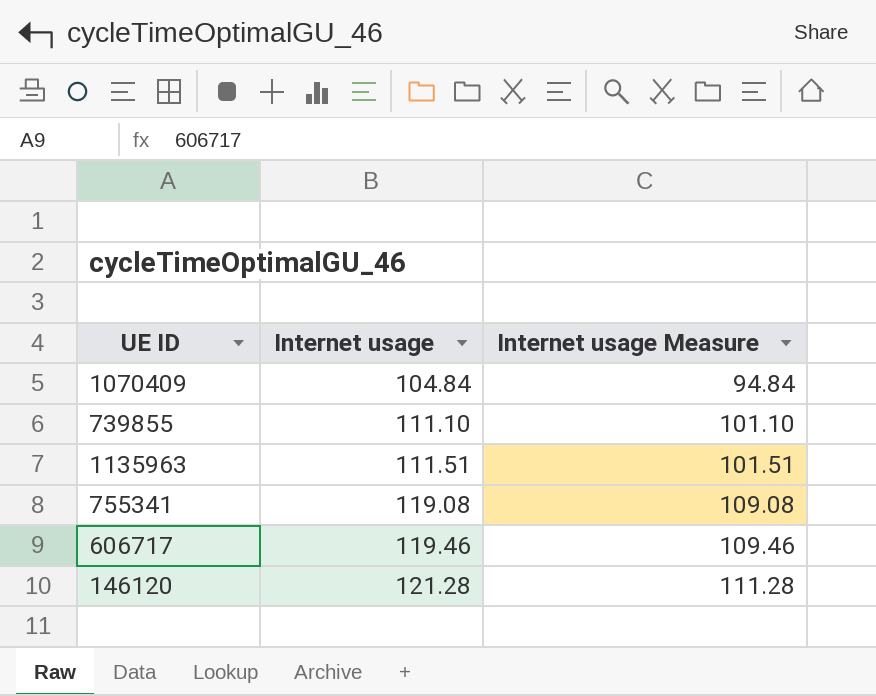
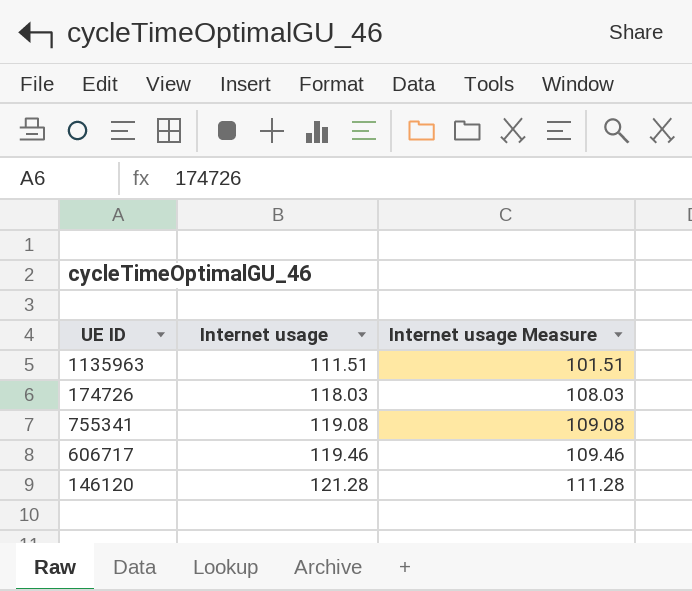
row 1070409: 104.84 | 94.84 -> none
row 739855: 111.10 | 101.10 -> none
row 174726: none -> 118.03 | 108.03

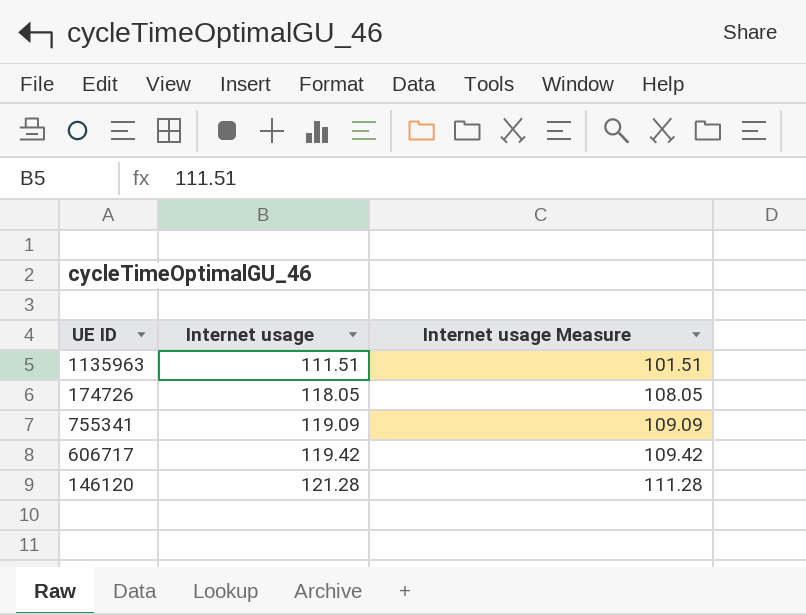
174726 | Internet usage: 118.03 -> 118.05
174726 | Internet usage Measure: 108.03 -> 108.05
755341 | Internet usage: 119.08 -> 119.09
755341 | Internet usage Measure: 109.08 -> 109.09
606717 | Internet usage: 119.46 -> 119.42
606717 | Internet usage Measure: 109.46 -> 109.42

